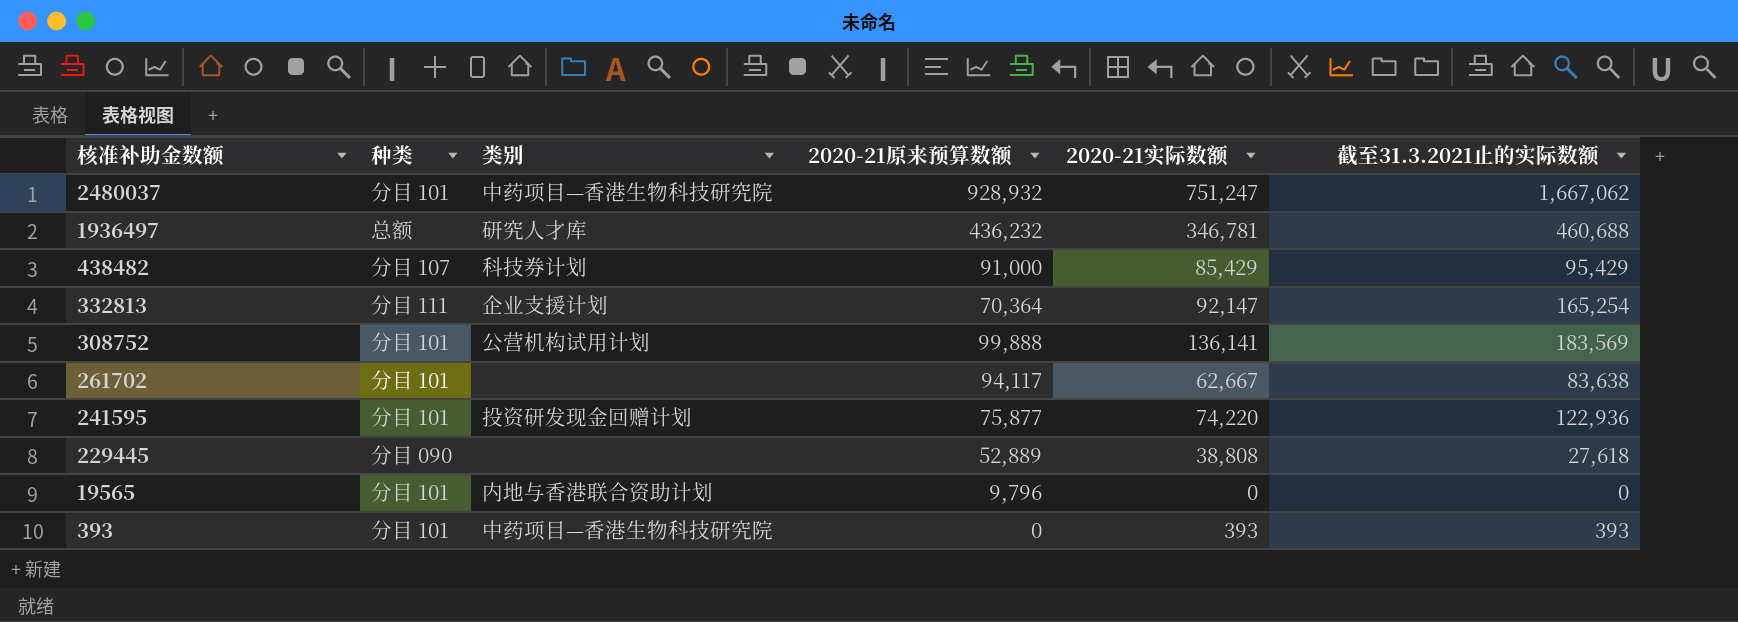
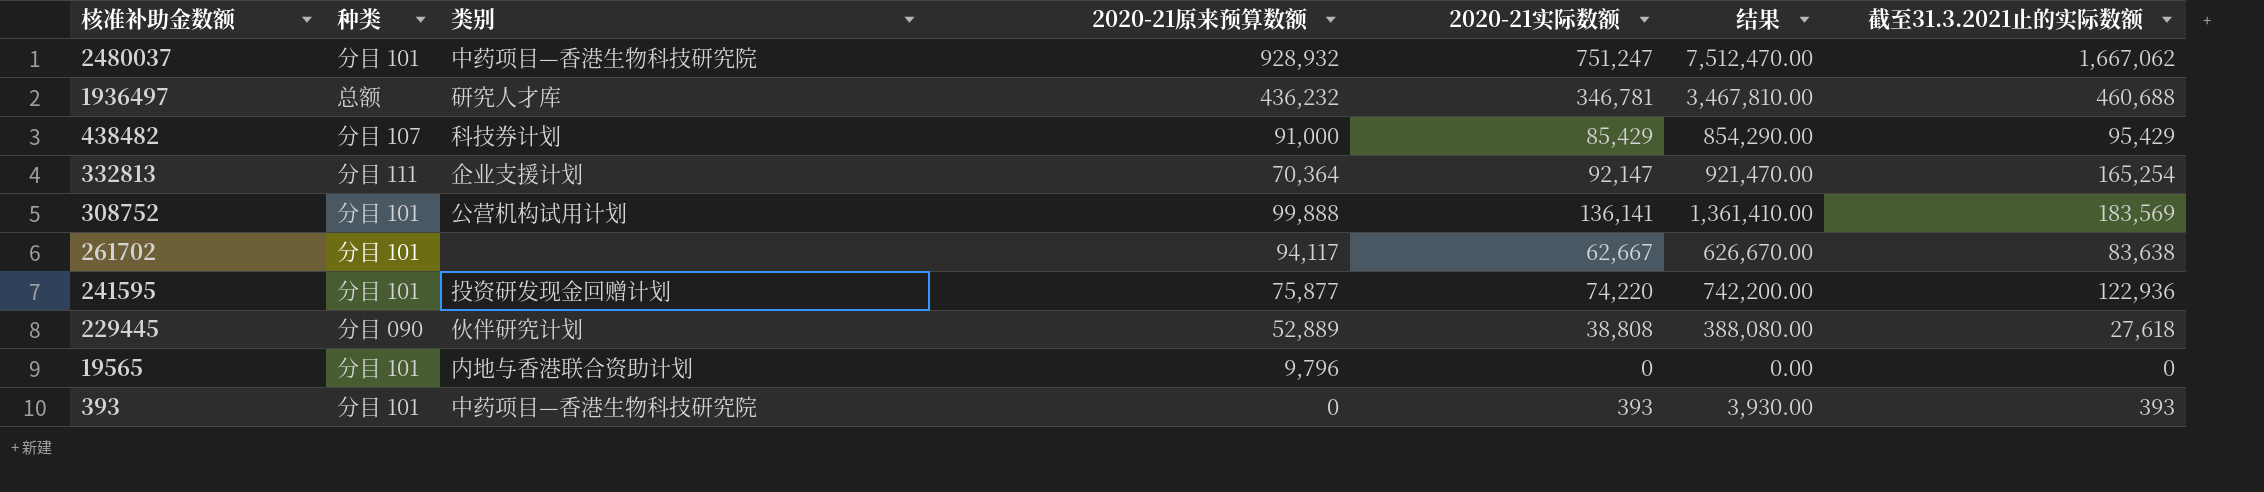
column 结果 | formula: none -> [2020-21实际数额] * 10
229445 | 类别: none -> 伙伴研究计划

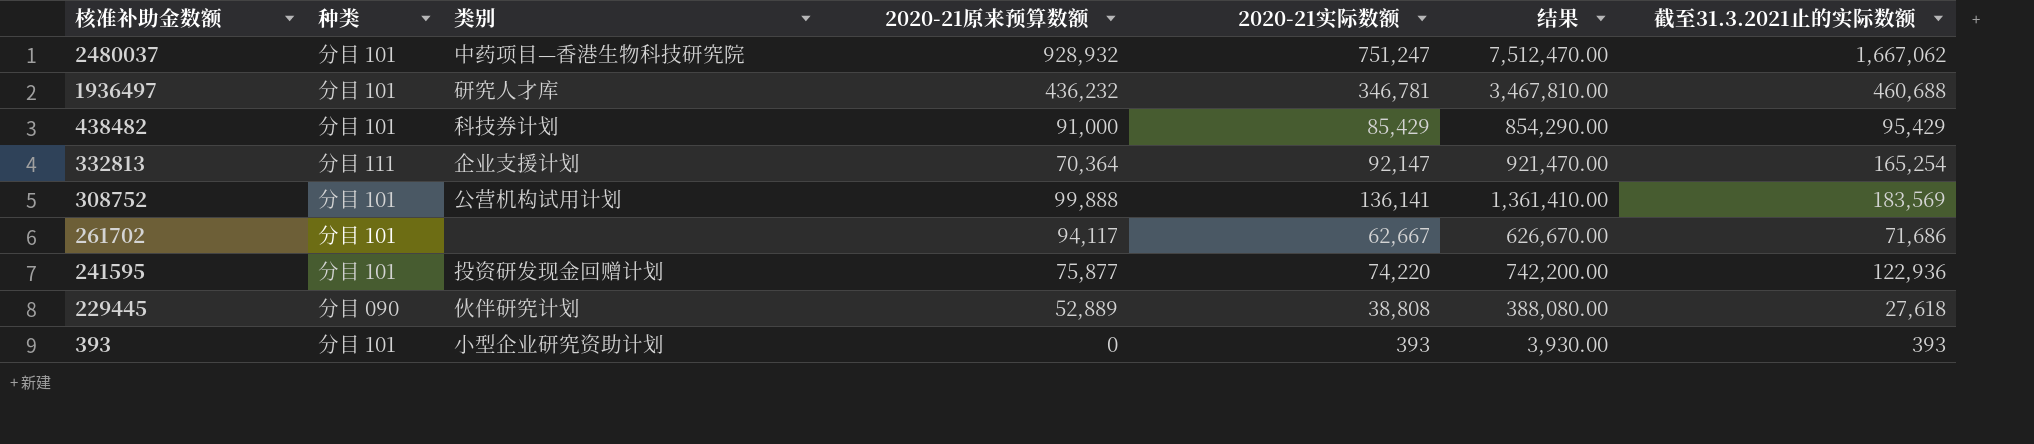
row 19565: 分目 101 | 内地与香港联合资助计划 | 9,796 | 0 | 0.00 | 0 -> none
1936497 | 种类: 总额 -> 分目 101
438482 | 种类: 分目 107 -> 分目 101
261702 | 截至31.3.2021止的实际数额: 83,638 -> 71,686
393 | 类别: 中药项目—香港生物科技研究院 -> 小型企业研究资助计划

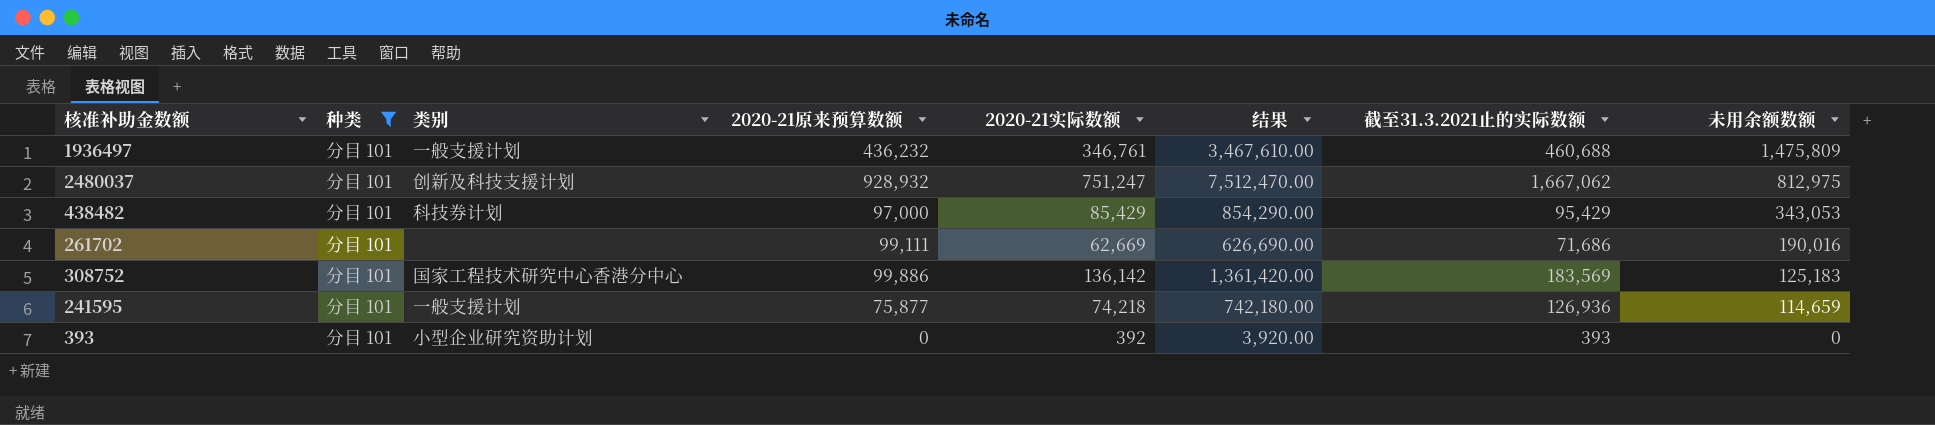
filter: none -> 种类 = 分目 101
row order: 核准补助金数额 descending -> 未用余额数额 descending
column 未用余额数额 | position: none -> 8
1936497 | 类别: 研究人才库 -> 一般支援计划
1936497 | 2020-21实际数额: 346,781 -> 346,761
1936497 | 结果: 3,467,810.00 -> 3,467,610.00
2480037 | 类别: 中药项目—香港生物科技研究院 -> 创新及科技支援计划
438482 | 2020-21原来预算数额: 91,000 -> 97,000
261702 | 2020-21原来预算数额: 94,117 -> 99,111
261702 | 2020-21实际数额: 62,667 -> 62,669
261702 | 结果: 626,670.00 -> 626,690.00
308752 | 类别: 公营机构试用计划 -> 国家工程技术研究中心香港分中心
308752 | 2020-21原来预算数额: 99,888 -> 99,886
308752 | 2020-21实际数额: 136,141 -> 136,142
308752 | 结果: 1,361,410.00 -> 1,361,420.00
241595 | 类别: 投资研发现金回赠计划 -> 一般支援计划
241595 | 2020-21实际数额: 74,220 -> 74,218
241595 | 结果: 742,200.00 -> 742,180.00
241595 | 截至31.3.2021止的实际数额: 122,936 -> 126,936
393 | 2020-21实际数额: 393 -> 392
393 | 结果: 3,930.00 -> 3,920.00

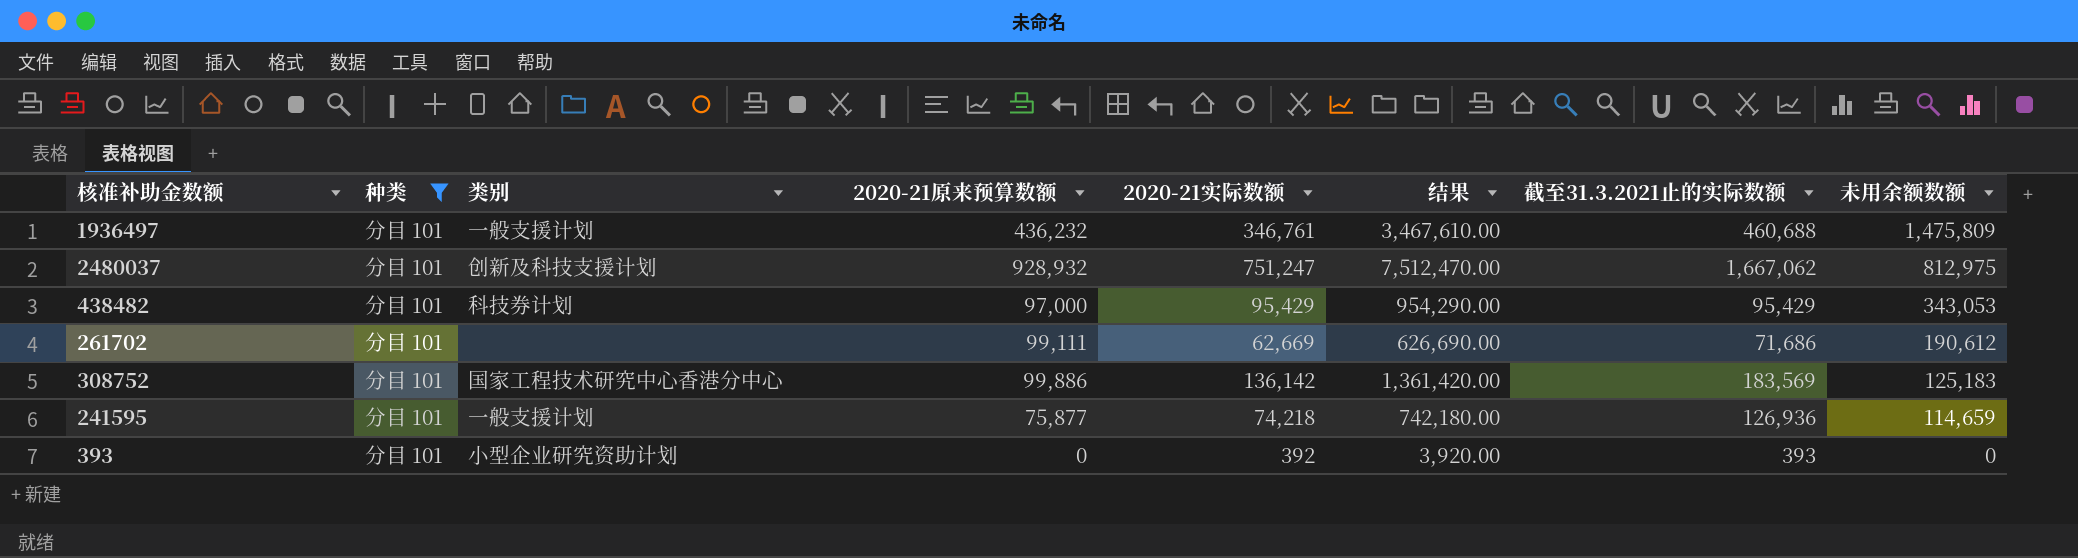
438482 | 2020-21实际数额: 85,429 -> 95,429
438482 | 结果: 854,290.00 -> 954,290.00
261702 | 未用余额数额: 190,016 -> 190,612

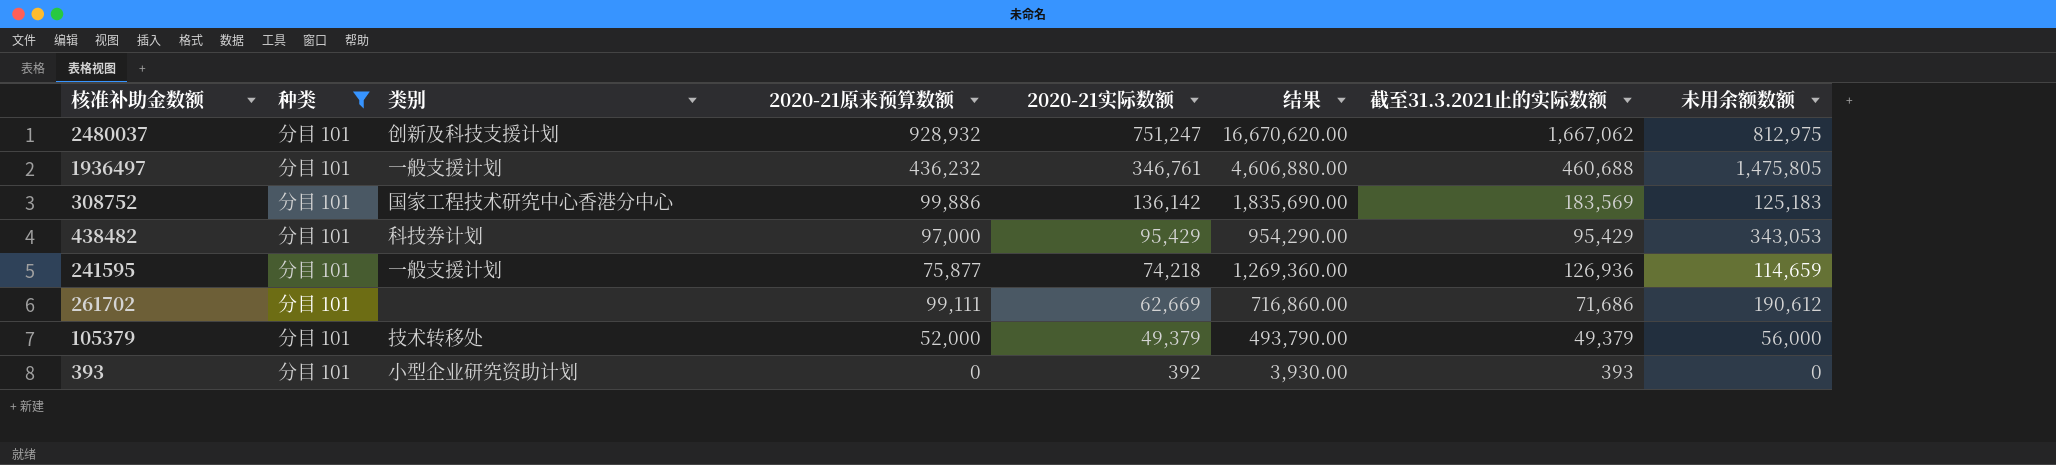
row order: 未用余额数额 descending -> 2020-21实际数额 descending
column 结果 | formula: [2020-21实际数额] * 10 -> [截至31.3.2021止的实际数额] * 10
1936497 | 未用余额数额: 1,475,809 -> 1,475,805
row 105379: none -> 分目 101 | 技术转移处 | 52,000 | 49,379 | 493,790.00 | 49,379 | 56,000

